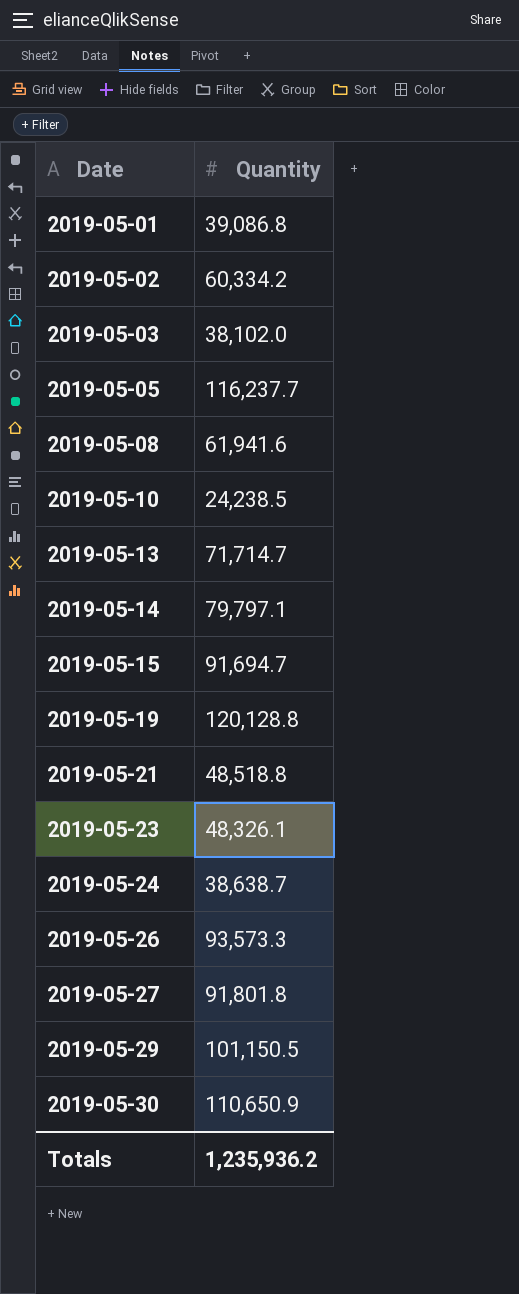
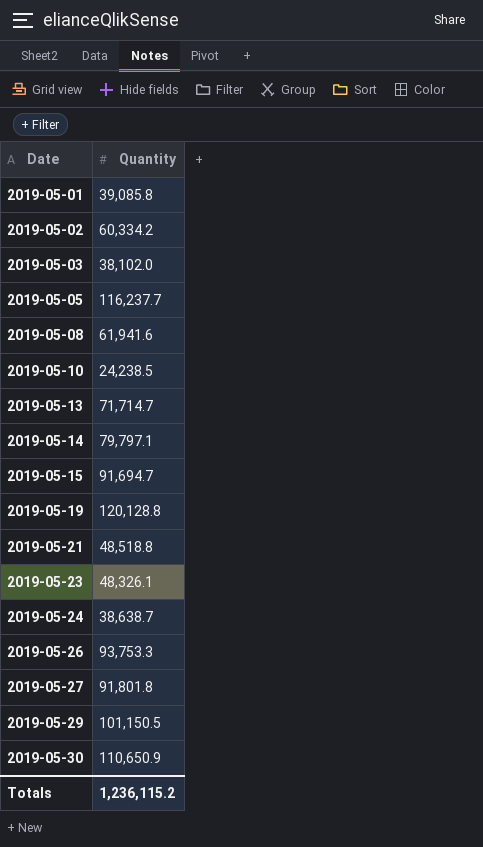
2019-05-01 | Quantity: 39,086.8 -> 39,085.8
2019-05-26 | Quantity: 93,573.3 -> 93,753.3
Totals | Quantity: 1,235,936.2 -> 1,236,115.2

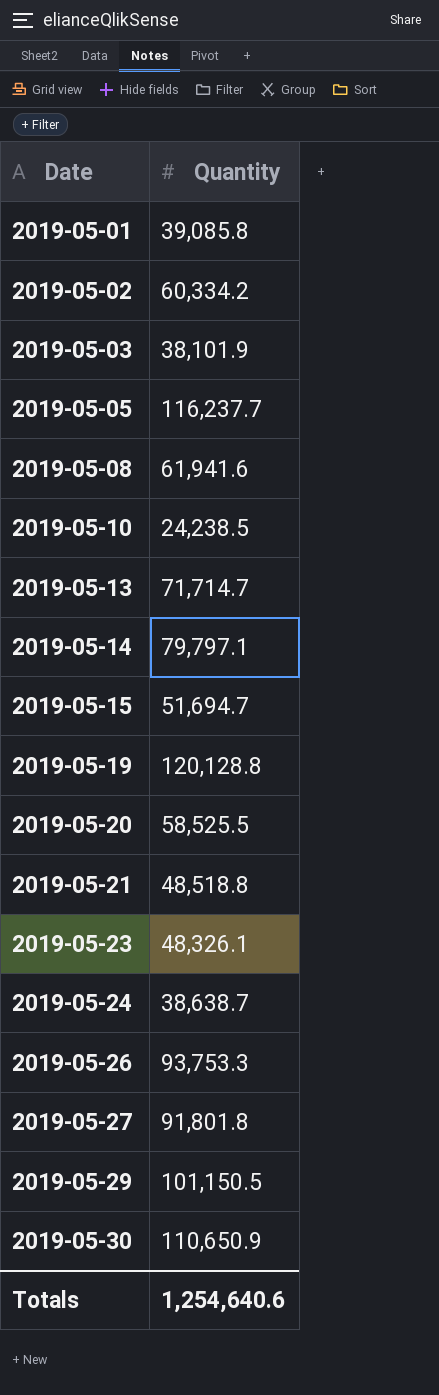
2019-05-03 | Quantity: 38,102.0 -> 38,101.9
2019-05-15 | Quantity: 91,694.7 -> 51,694.7
row 2019-05-20: none -> 58,525.5
Totals | Quantity: 1,236,115.2 -> 1,254,640.6

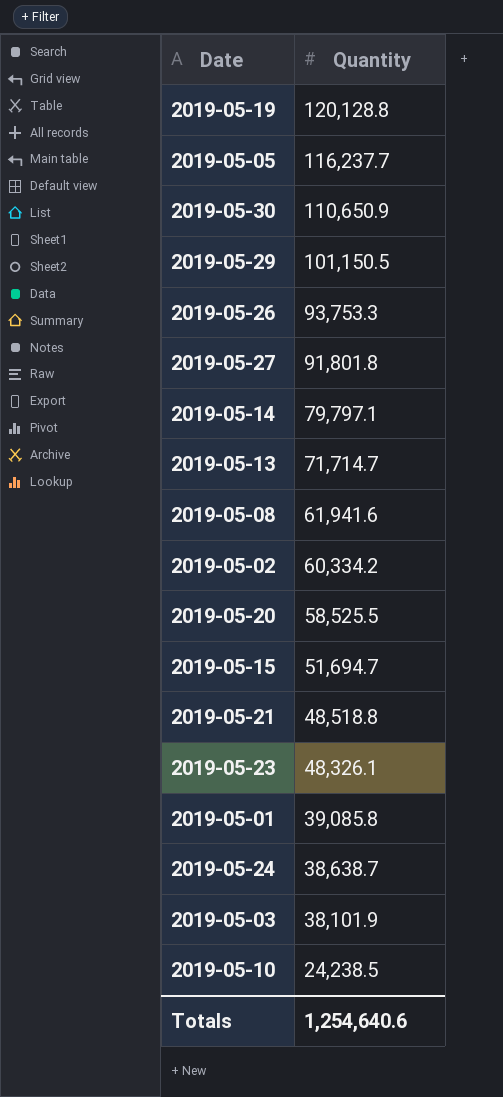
row order: Date ascending -> Quantity descending

